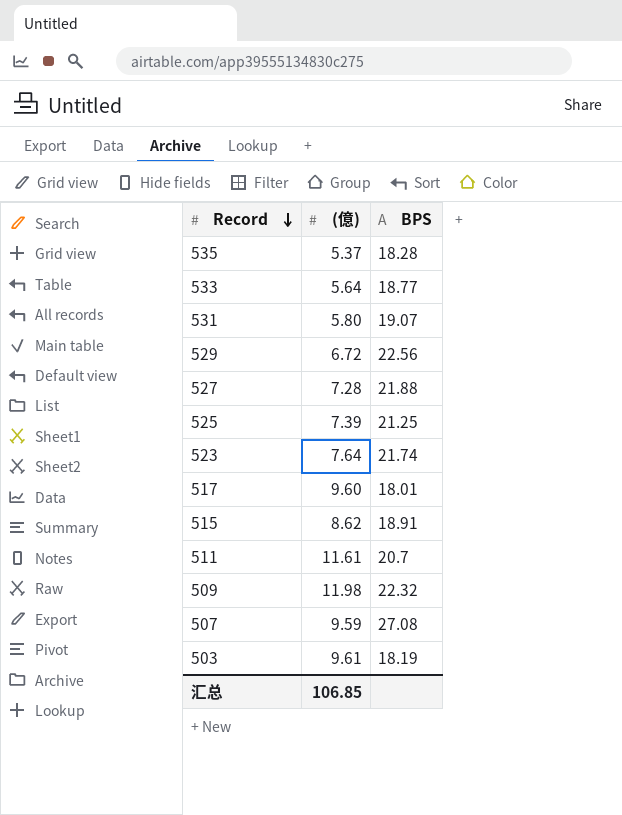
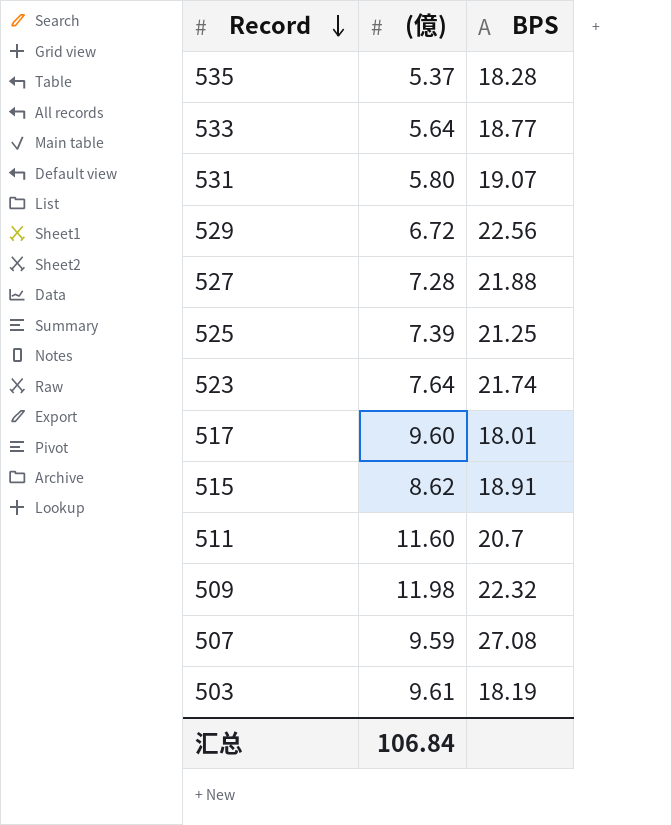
511 | (億): 11.61 -> 11.60
汇总 | (億): 106.85 -> 106.84

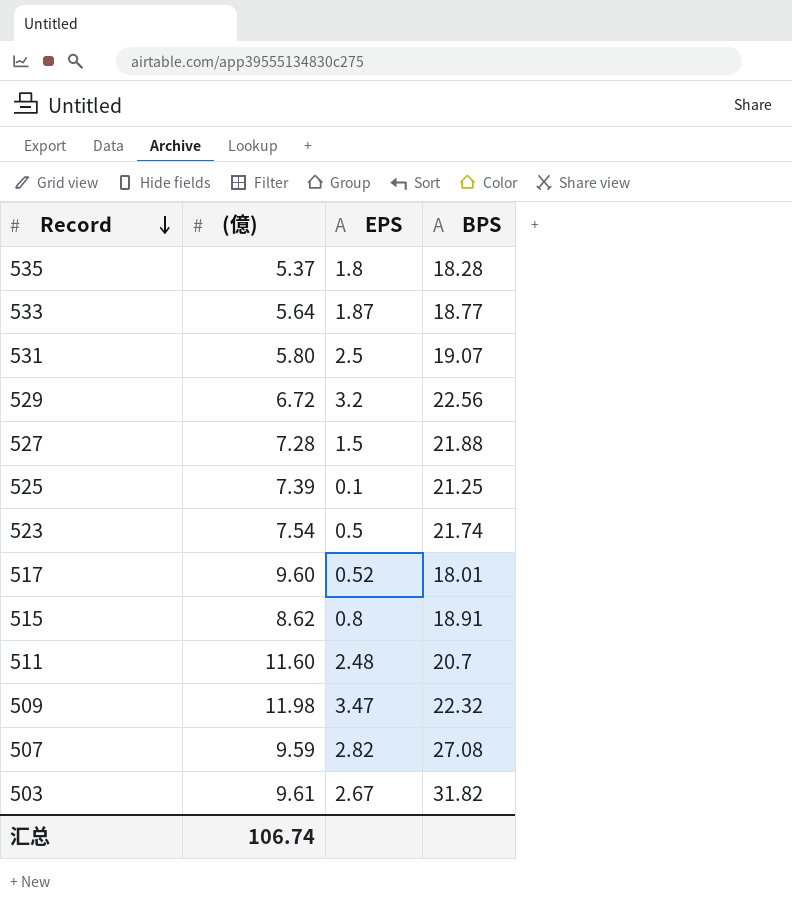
column EPS | position: none -> 3
523 | (億): 7.64 -> 7.54
503 | BPS: 18.19 -> 31.82
汇总 | (億): 106.84 -> 106.74

